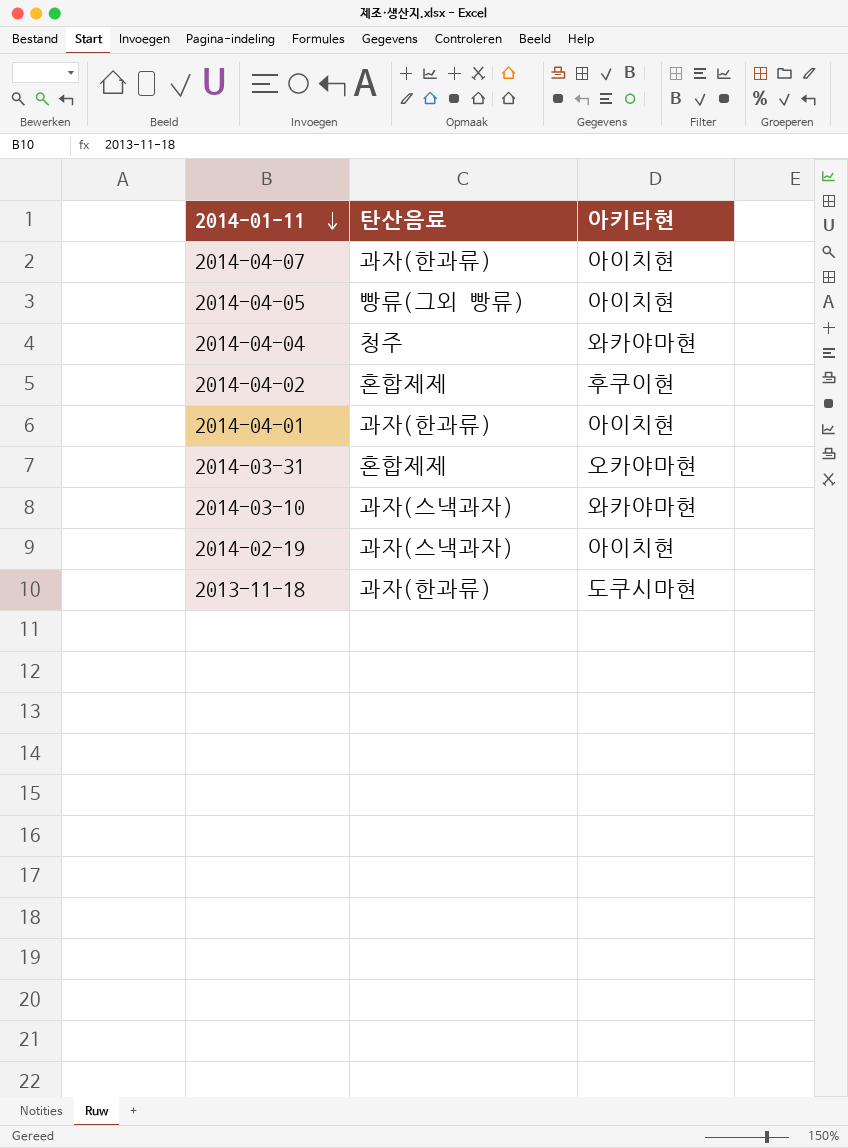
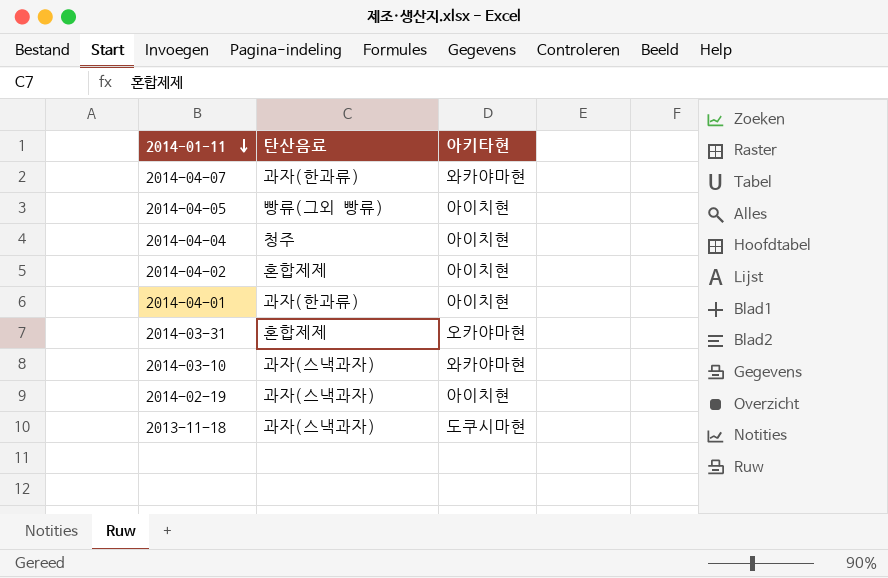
2014-04-07 | 아키타현: 아이치현 -> 와카야마현
2014-04-04 | 아키타현: 와카야마현 -> 아이치현
2014-04-02 | 아키타현: 후쿠이현 -> 아이치현
2013-11-18 | 탄산음료: 과자(한과류) -> 과자(스낵과자)

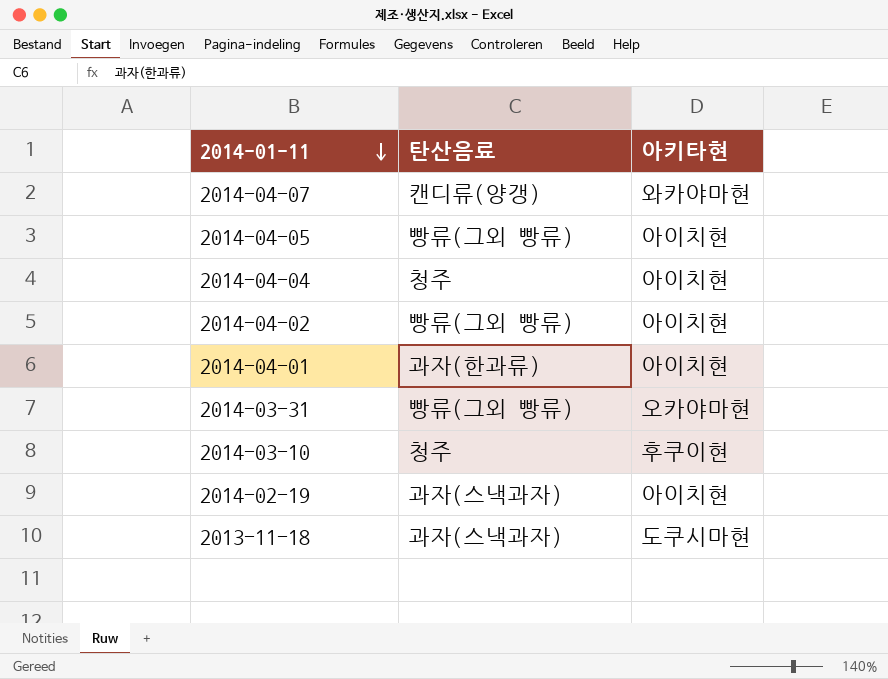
2014-04-07 | 탄산음료: 과자(한과류) -> 캔디류(양갱)
2014-04-02 | 탄산음료: 혼합제제 -> 빵류(그외 빵류)
2014-03-31 | 탄산음료: 혼합제제 -> 빵류(그외 빵류)
2014-03-10 | 탄산음료: 과자(스낵과자) -> 청주
2014-03-10 | 아키타현: 와카야마현 -> 후쿠이현

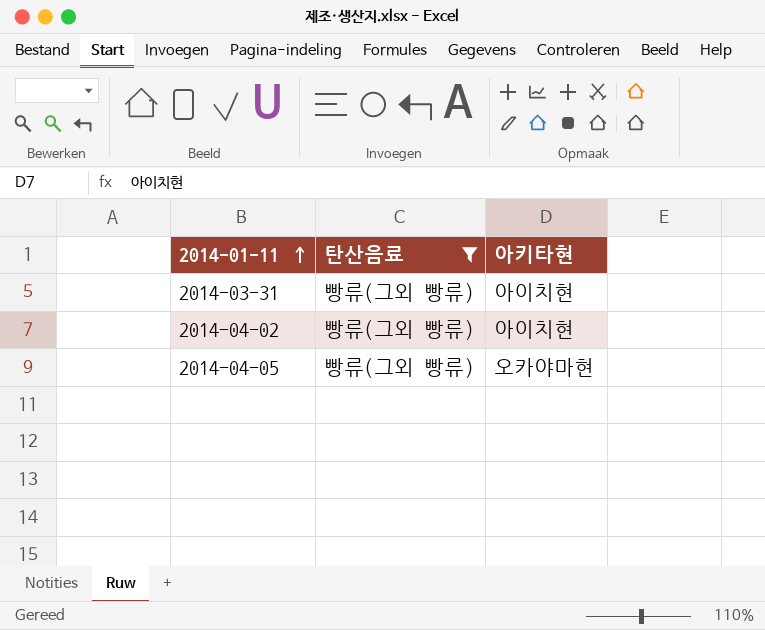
filter: none -> 탄산음료 = 빵류(그외 빵류)
row order: 2014-01-11 descending -> 2014-01-11 ascending
2014-03-31 | 아키타현: 오카야마현 -> 아이치현
2014-04-05 | 아키타현: 아이치현 -> 오카야마현

